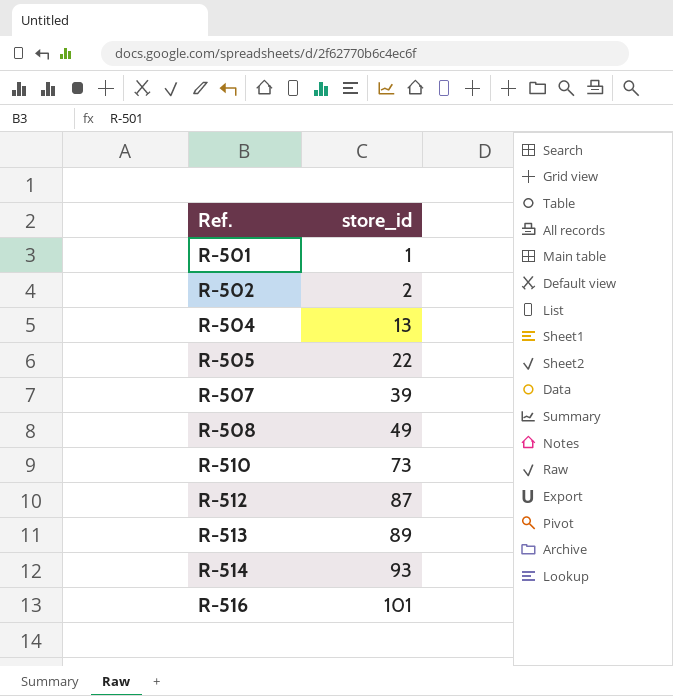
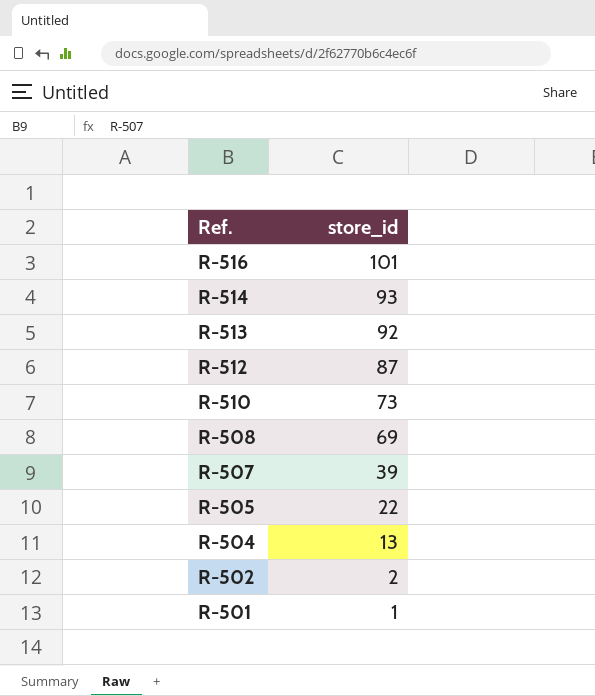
row order: Ref. ascending -> Ref. descending
R-513 | store_id: 89 -> 92
R-508 | store_id: 49 -> 69

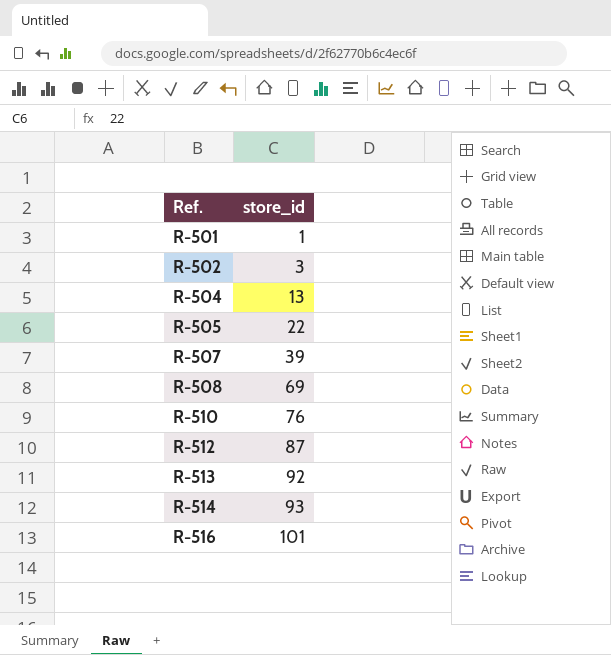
row order: Ref. descending -> Ref. ascending
R-502 | store_id: 2 -> 3
R-510 | store_id: 73 -> 76

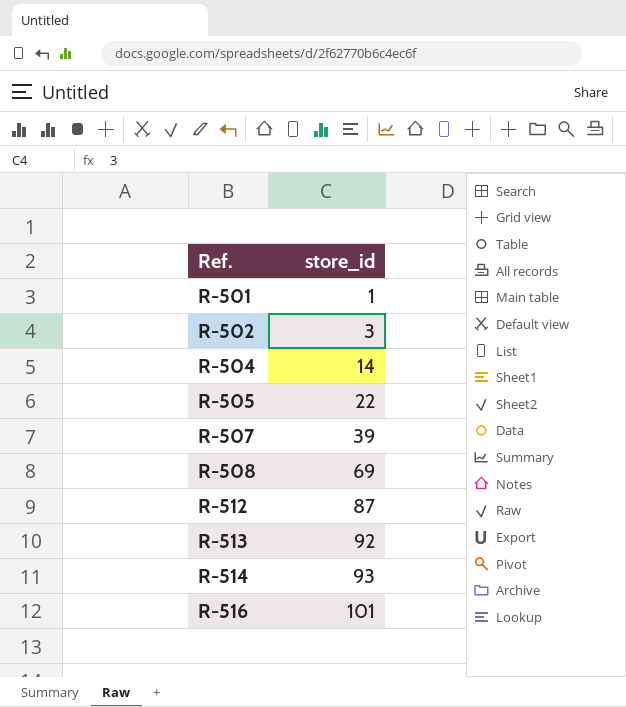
row R-510: 76 -> none
R-504 | store_id: 13 -> 14

